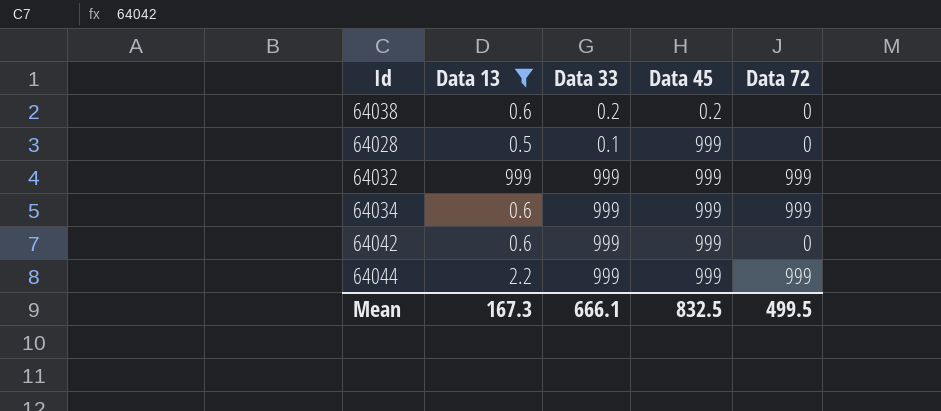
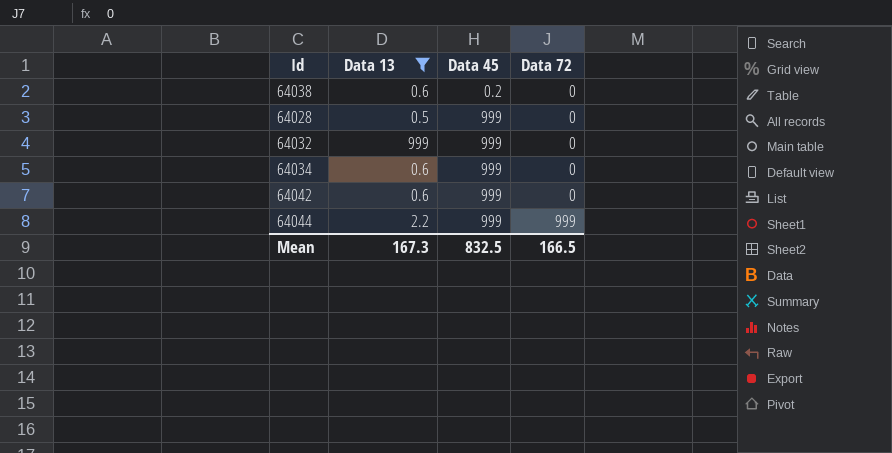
column Data 33 | position: 3 -> none
64032 | Data 72: 999 -> 0
64034 | Data 72: 999 -> 0
Mean | Data 72: 499.5 -> 166.5

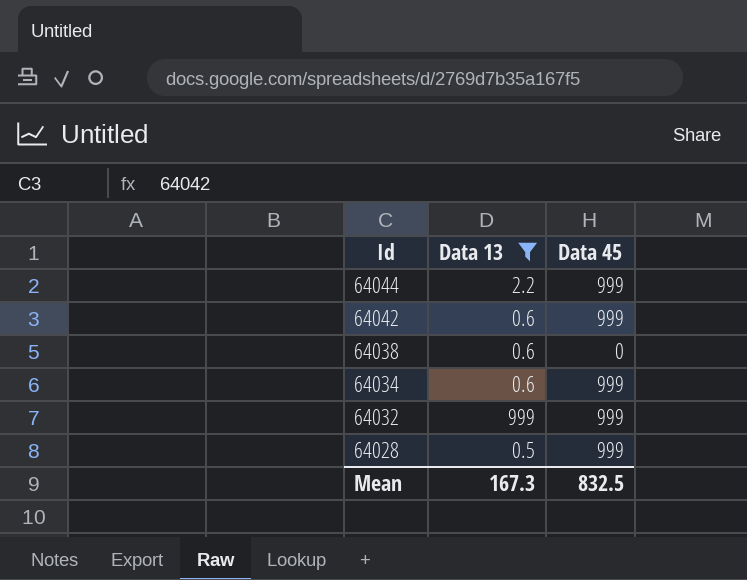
row order: Data 45 ascending -> Id descending
column Data 72 | position: 4 -> none
64038 | Data 45: 0.2 -> 0

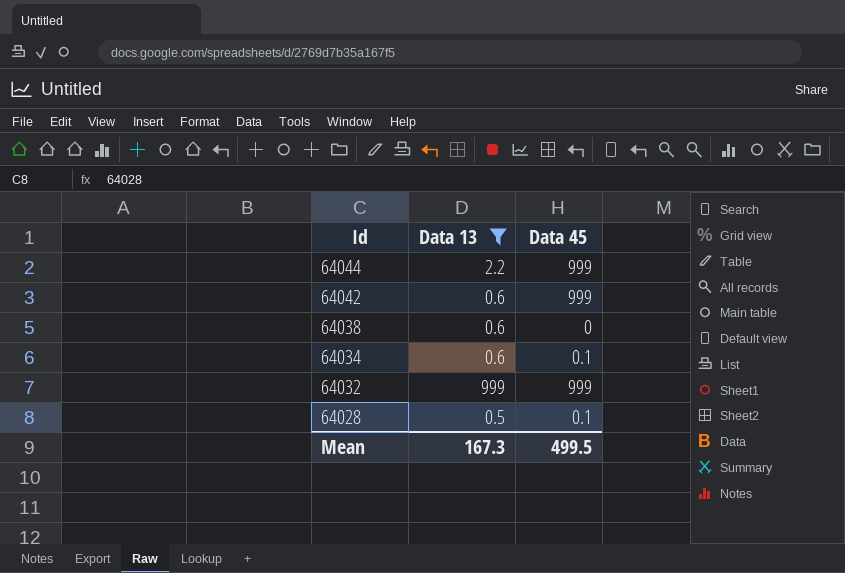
64034 | Data 45: 999 -> 0.1
64028 | Data 45: 999 -> 0.1
Mean | Data 45: 832.5 -> 499.5

